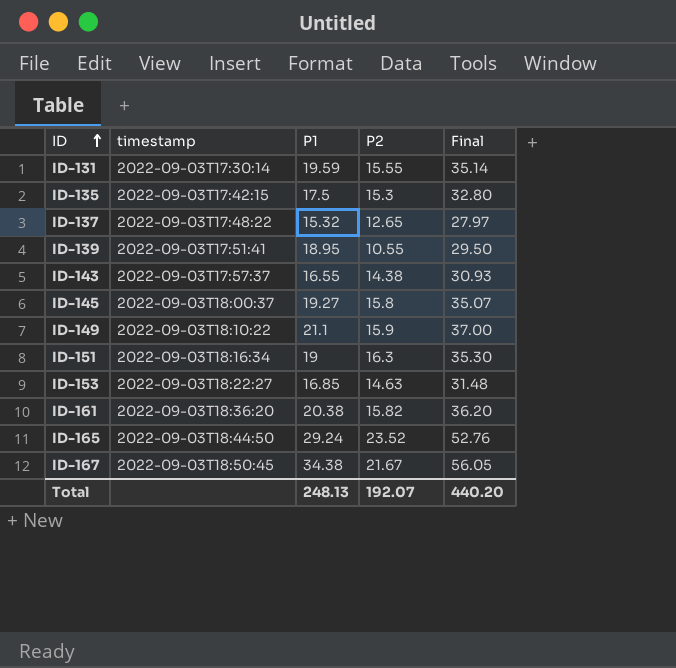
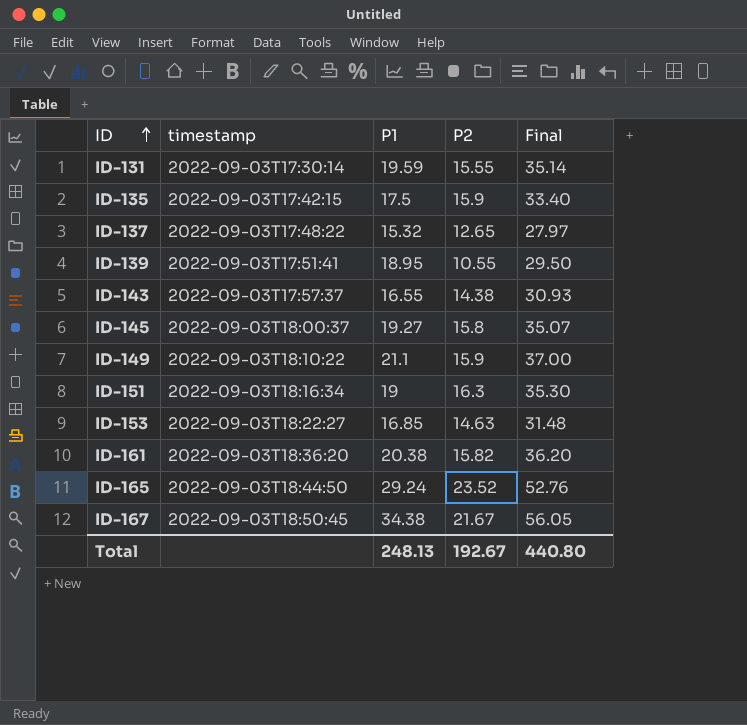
ID-135 | P2: 15.3 -> 15.9
ID-135 | Final: 32.80 -> 33.40
Total | P2: 192.07 -> 192.67
Total | Final: 440.20 -> 440.80

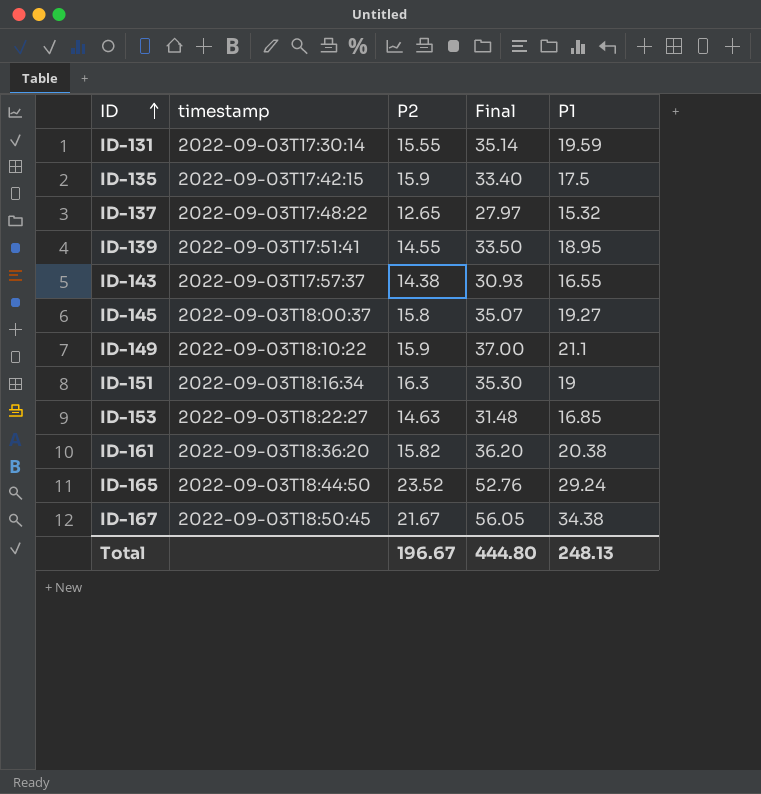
column P1 | position: 3 -> 5
ID-139 | P2: 10.55 -> 14.55
ID-139 | Final: 29.50 -> 33.50
Total | P2: 192.67 -> 196.67
Total | Final: 440.80 -> 444.80

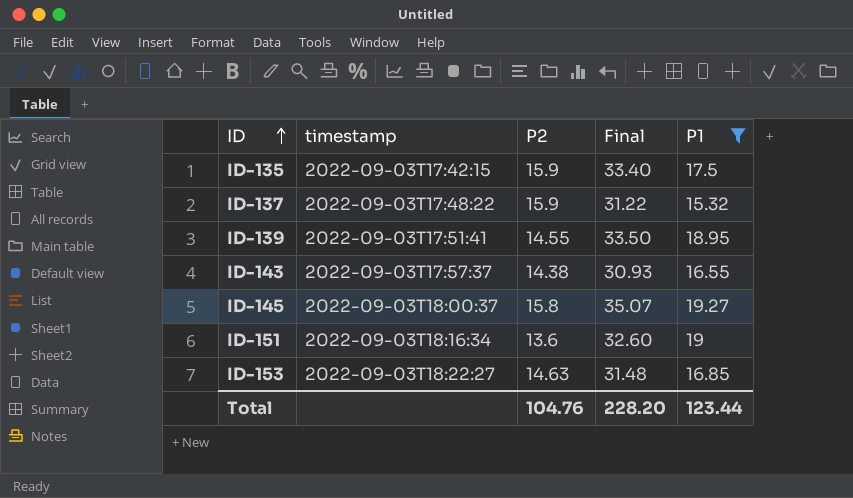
filter: none -> P1 <= 19.27
ID-137 | P2: 12.65 -> 15.9
ID-137 | Final: 27.97 -> 31.22
ID-151 | P2: 16.3 -> 13.6
ID-151 | Final: 35.30 -> 32.60
Total | P2: 196.67 -> 104.76
Total | Final: 444.80 -> 228.20
Total | P1: 248.13 -> 123.44

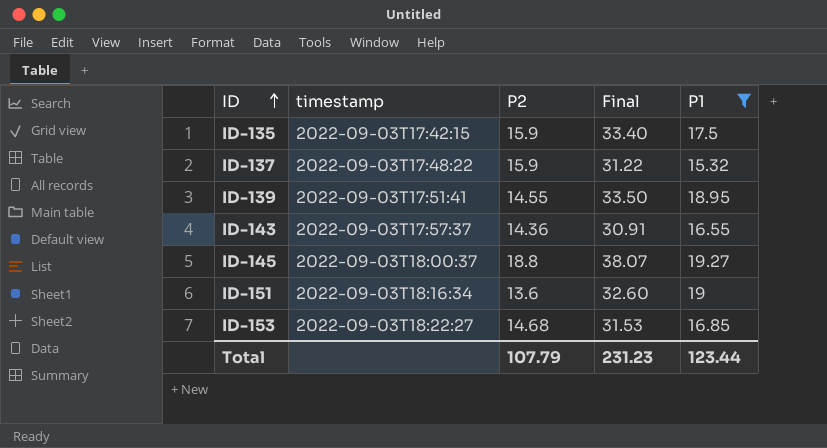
ID-143 | P2: 14.38 -> 14.36
ID-143 | Final: 30.93 -> 30.91
ID-145 | P2: 15.8 -> 18.8
ID-145 | Final: 35.07 -> 38.07
ID-153 | P2: 14.63 -> 14.68
ID-153 | Final: 31.48 -> 31.53
Total | P2: 104.76 -> 107.79
Total | Final: 228.20 -> 231.23

